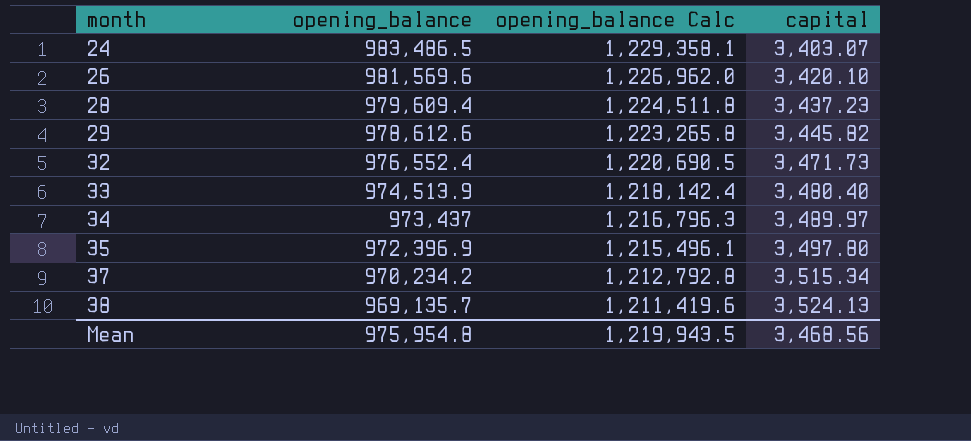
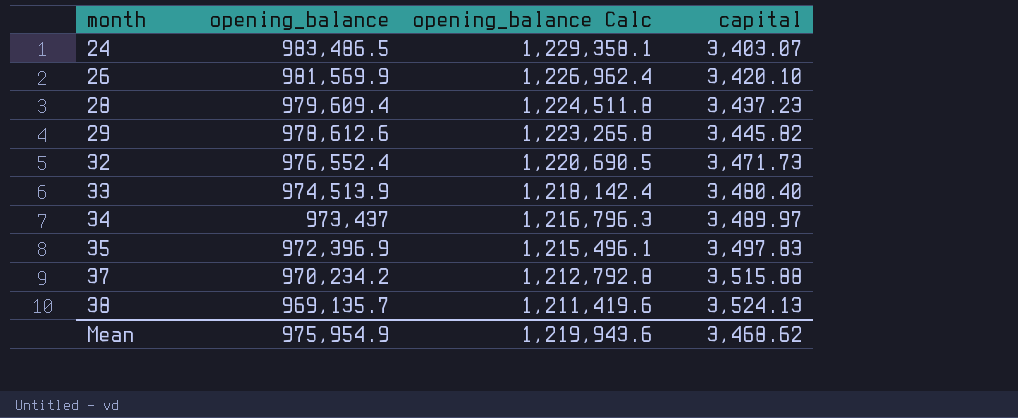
26 | opening_balance: 981,569.6 -> 981,569.9
26 | opening_balance Calc: 1,226,962.0 -> 1,226,962.4
35 | capital: 3,497.80 -> 3,497.83
37 | capital: 3,515.34 -> 3,515.88
Mean | opening_balance: 975,954.8 -> 975,954.9
Mean | opening_balance Calc: 1,219,943.5 -> 1,219,943.6
Mean | capital: 3,468.56 -> 3,468.62

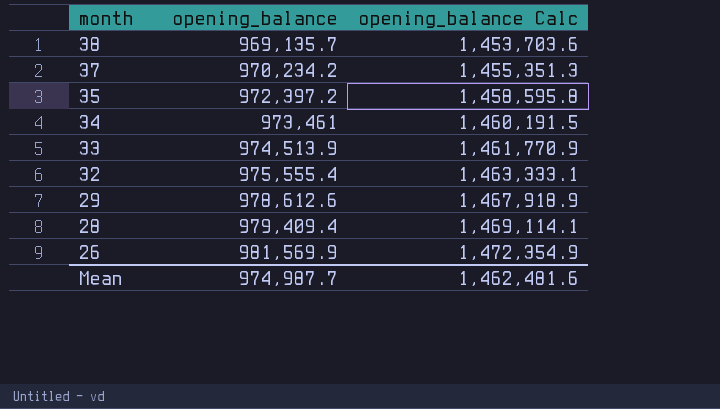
row order: month ascending -> month descending
column capital | position: 4 -> none
column opening_balance Calc | formula: [opening_balance] * 1.25 -> [opening_balance] * 1.5
row 24: 983,486.5 | 1,229,358.1 | 3,403.07 -> none
35 | opening_balance: 972,396.9 -> 972,397.2
34 | opening_balance: 973,437 -> 973,461
32 | opening_balance: 976,552.4 -> 975,555.4
28 | opening_balance: 979,609.4 -> 979,409.4
Mean | opening_balance: 975,954.9 -> 974,987.7
Mean | opening_balance Calc: 1,219,943.6 -> 1,462,481.6

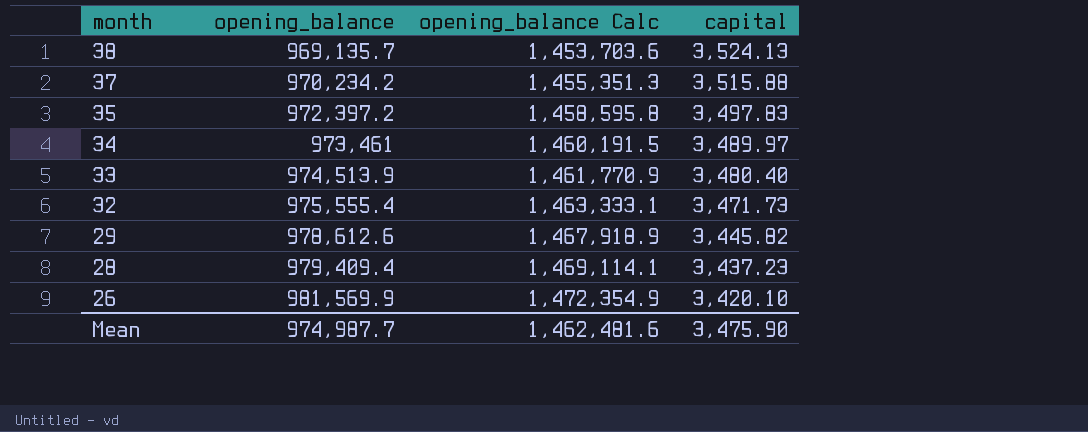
column capital | position: none -> 4

